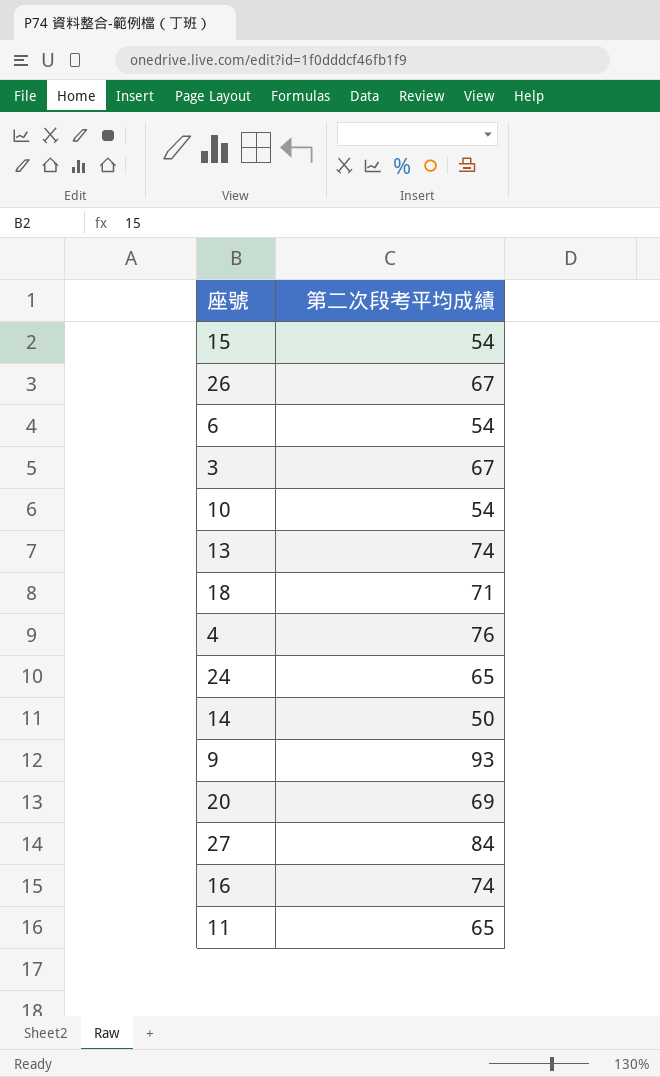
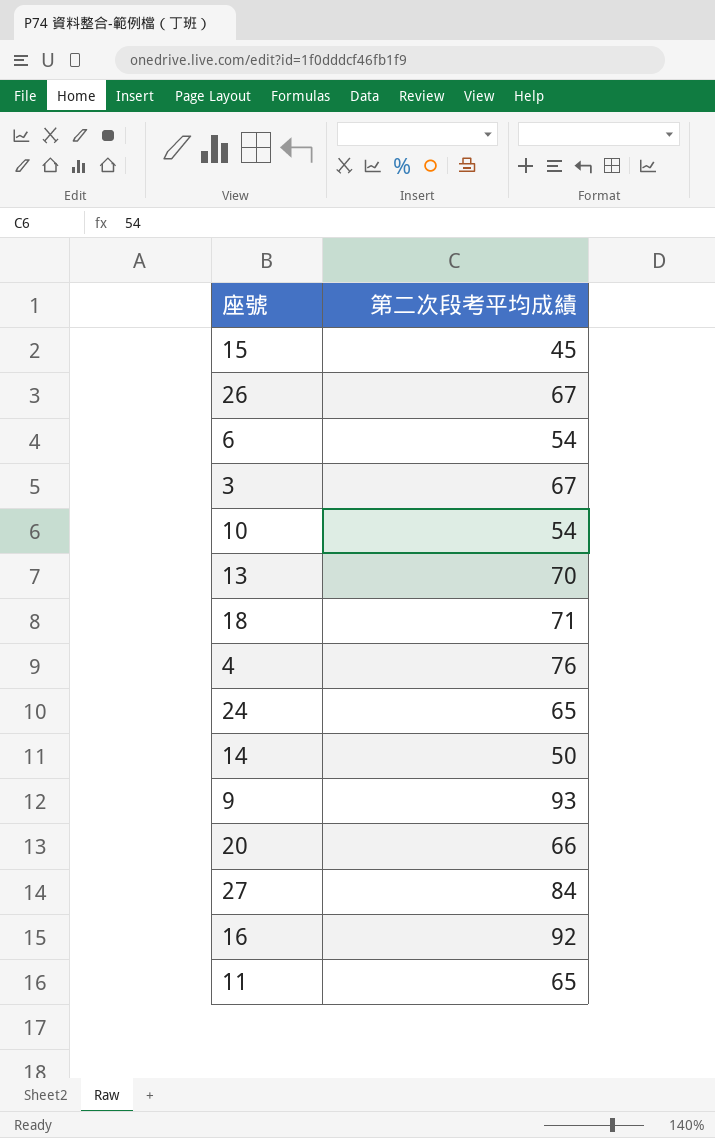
15 | 第二次段考平均成績: 54 -> 45
13 | 第二次段考平均成績: 74 -> 70
20 | 第二次段考平均成績: 69 -> 66
16 | 第二次段考平均成績: 74 -> 92

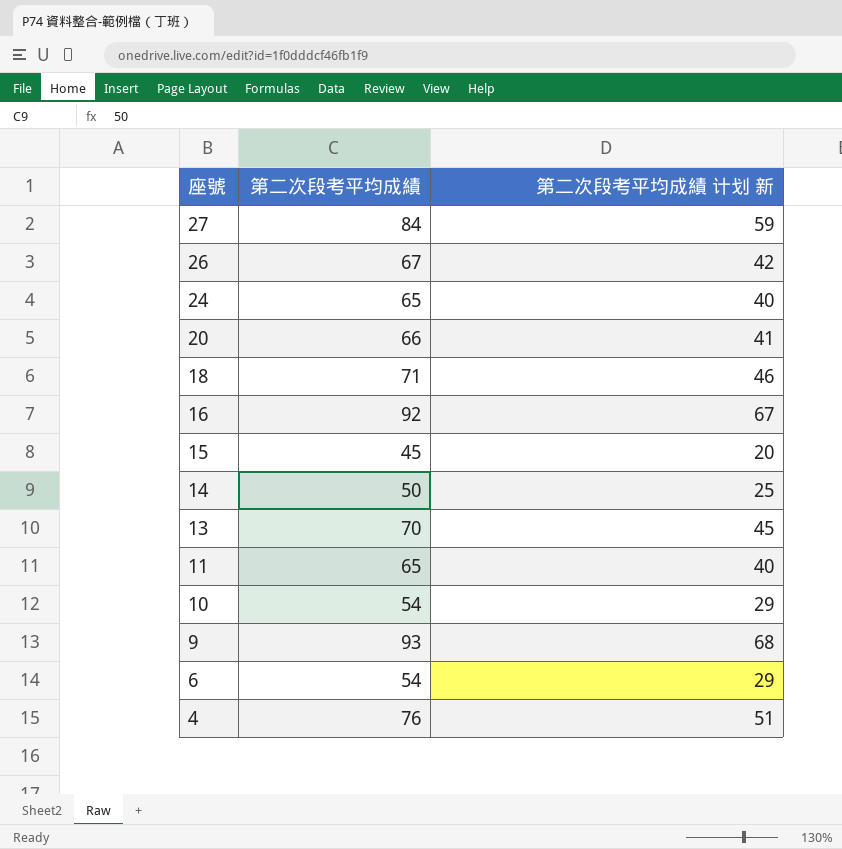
row order: none -> 座號 descending
column 第二次段考平均成績 计划 新 | formula: none -> [第二次段考平均成績] - 25
row 3: 67 -> none

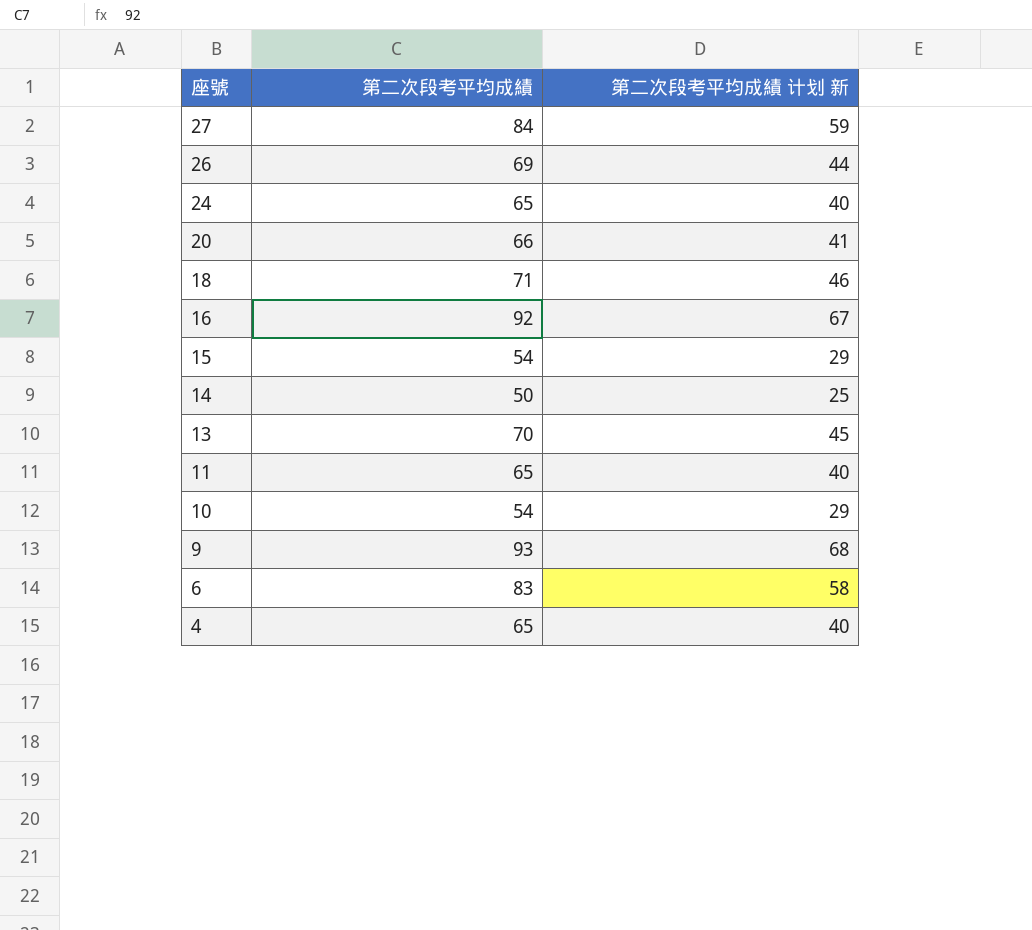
26 | 第二次段考平均成績: 67 -> 69
26 | 第二次段考平均成績 计划 新: 42 -> 44
15 | 第二次段考平均成績: 45 -> 54
15 | 第二次段考平均成績 计划 新: 20 -> 29
6 | 第二次段考平均成績: 54 -> 83
6 | 第二次段考平均成績 计划 新: 29 -> 58
4 | 第二次段考平均成績: 76 -> 65
4 | 第二次段考平均成績 计划 新: 51 -> 40

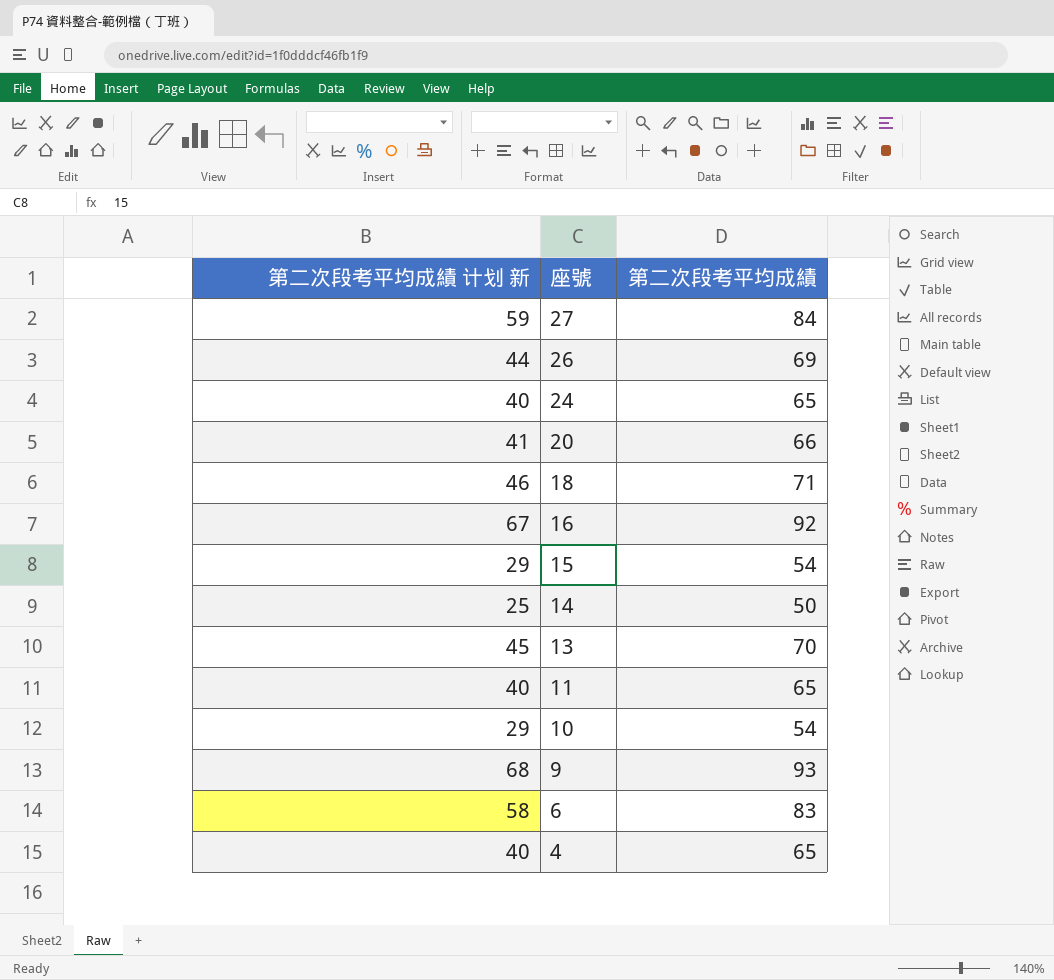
column 第二次段考平均成績 计划 新 | position: 3 -> 1

